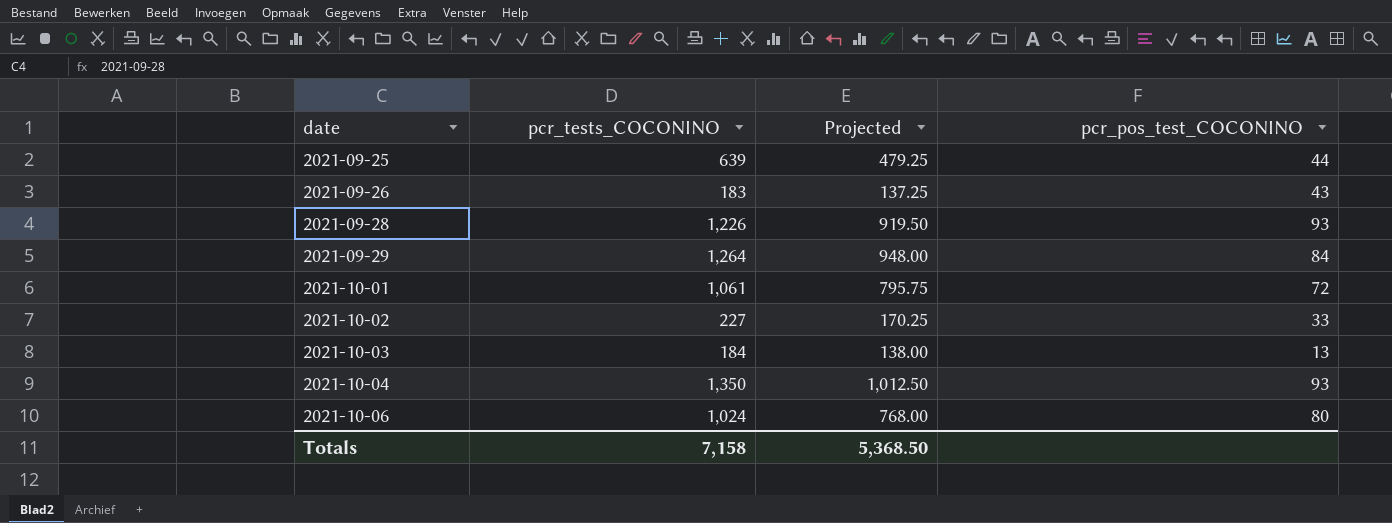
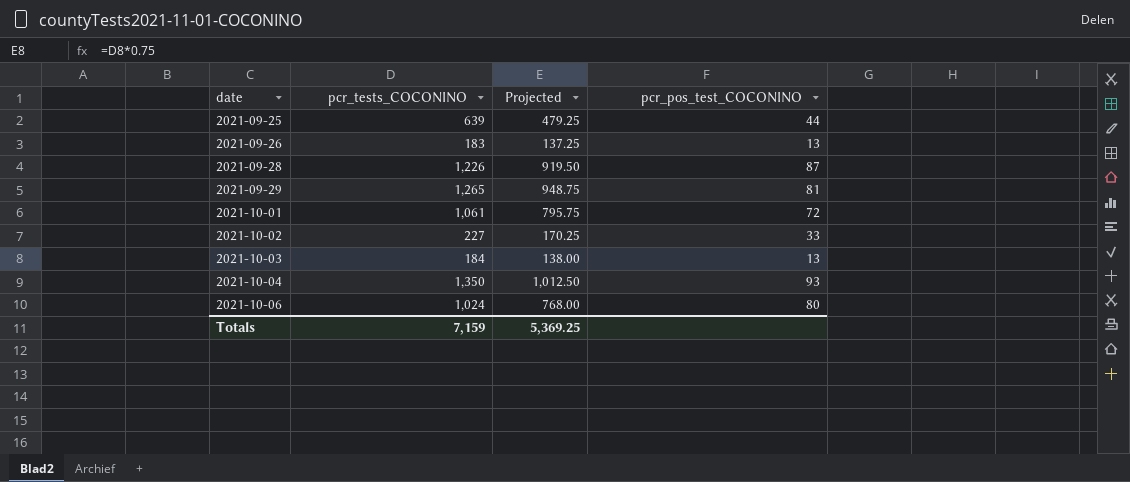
2021-09-26 | pcr_pos_test_COCONINO: 43 -> 13
2021-09-28 | pcr_pos_test_COCONINO: 93 -> 87
2021-09-29 | pcr_tests_COCONINO: 1,264 -> 1,265
2021-09-29 | Projected: 948.00 -> 948.75
2021-09-29 | pcr_pos_test_COCONINO: 84 -> 81
Totals | pcr_tests_COCONINO: 7,158 -> 7,159
Totals | Projected: 5,368.50 -> 5,369.25

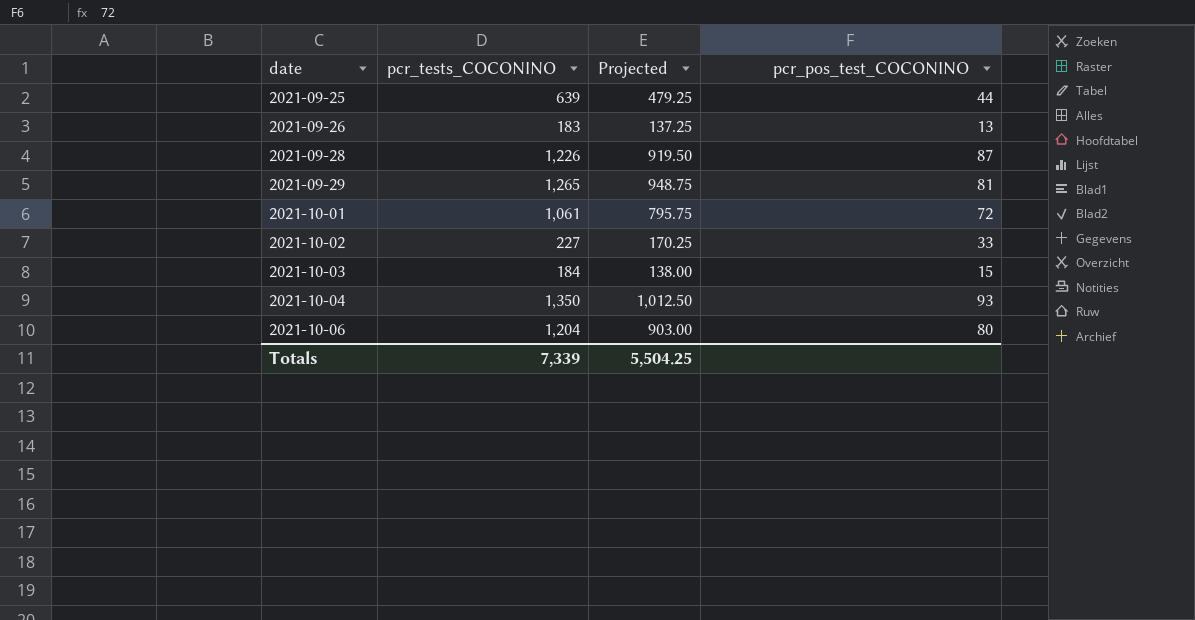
2021-10-03 | pcr_pos_test_COCONINO: 13 -> 15
2021-10-06 | pcr_tests_COCONINO: 1,024 -> 1,204
2021-10-06 | Projected: 768.00 -> 903.00
Totals | pcr_tests_COCONINO: 7,159 -> 7,339
Totals | Projected: 5,369.25 -> 5,504.25

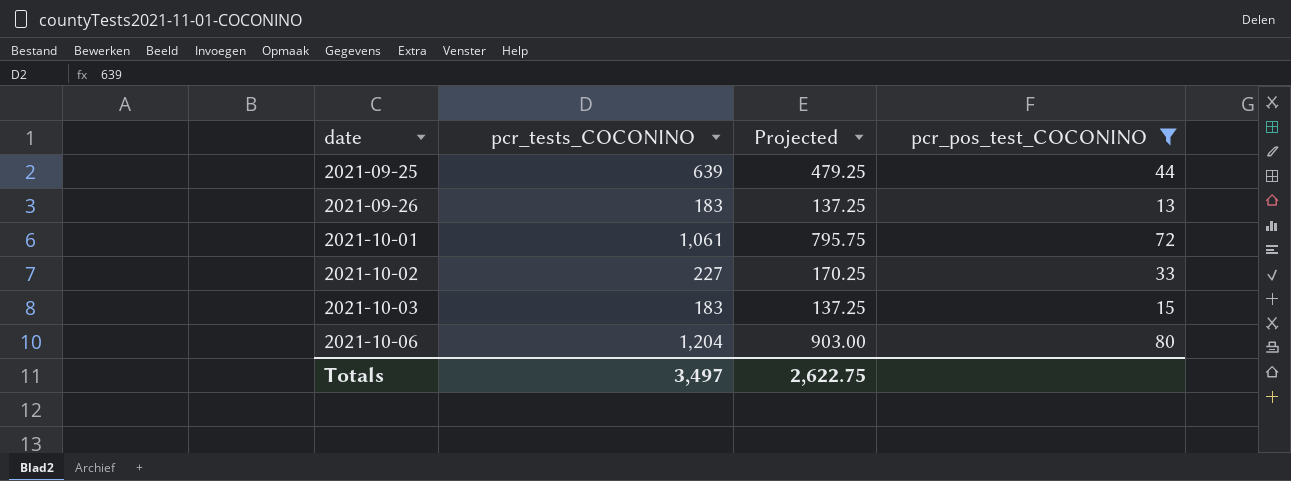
filter: none -> pcr_pos_test_COCONINO <= 80
2021-10-03 | pcr_tests_COCONINO: 184 -> 183
2021-10-03 | Projected: 138.00 -> 137.25
Totals | pcr_tests_COCONINO: 7,339 -> 3,497
Totals | Projected: 5,504.25 -> 2,622.75

